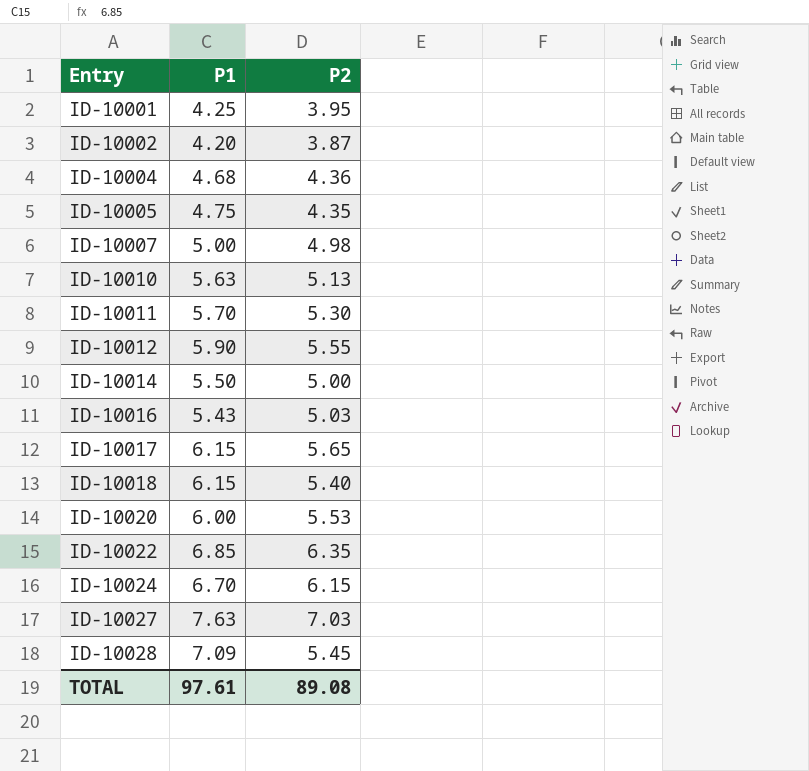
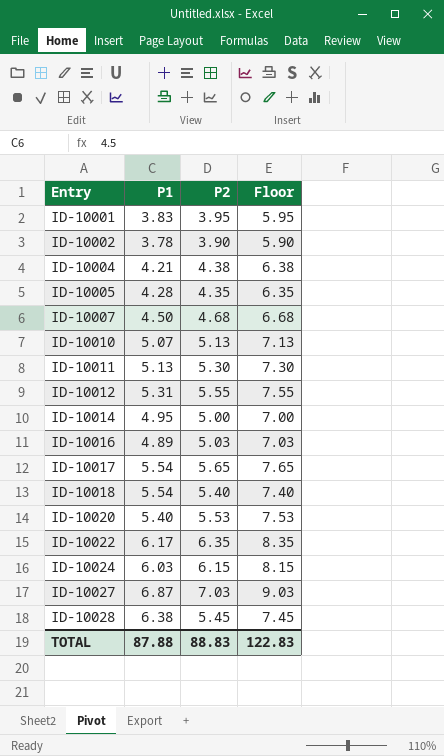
column Floor | formula: none -> [P2] + 2
ID-10001 | P1: 4.25 -> 3.83
ID-10002 | P1: 4.20 -> 3.78
ID-10002 | P2: 3.87 -> 3.90
ID-10004 | P1: 4.68 -> 4.21
ID-10004 | P2: 4.36 -> 4.38
ID-10005 | P1: 4.75 -> 4.28
ID-10007 | P1: 5.00 -> 4.50
ID-10007 | P2: 4.98 -> 4.68
ID-10010 | P1: 5.63 -> 5.07
ID-10011 | P1: 5.70 -> 5.13
ID-10012 | P1: 5.90 -> 5.31
ID-10014 | P1: 5.50 -> 4.95
ID-10016 | P1: 5.43 -> 4.89
ID-10017 | P1: 6.15 -> 5.54
ID-10018 | P1: 6.15 -> 5.54
ID-10020 | P1: 6.00 -> 5.40
ID-10022 | P1: 6.85 -> 6.17
ID-10024 | P1: 6.70 -> 6.03
ID-10027 | P1: 7.63 -> 6.87
ID-10028 | P1: 7.09 -> 6.38
TOTAL | P1: 97.61 -> 87.88
TOTAL | P2: 89.08 -> 88.83

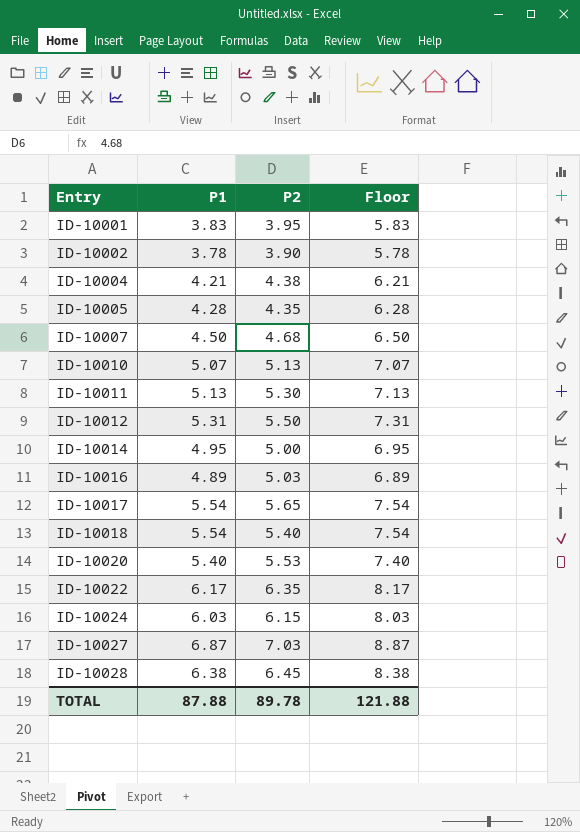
column Floor | formula: [P2] + 2 -> [P1] + 2
ID-10012 | P2: 5.55 -> 5.50
ID-10028 | P2: 5.45 -> 6.45
TOTAL | P2: 88.83 -> 89.78
TOTAL | Floor: 122.83 -> 121.88

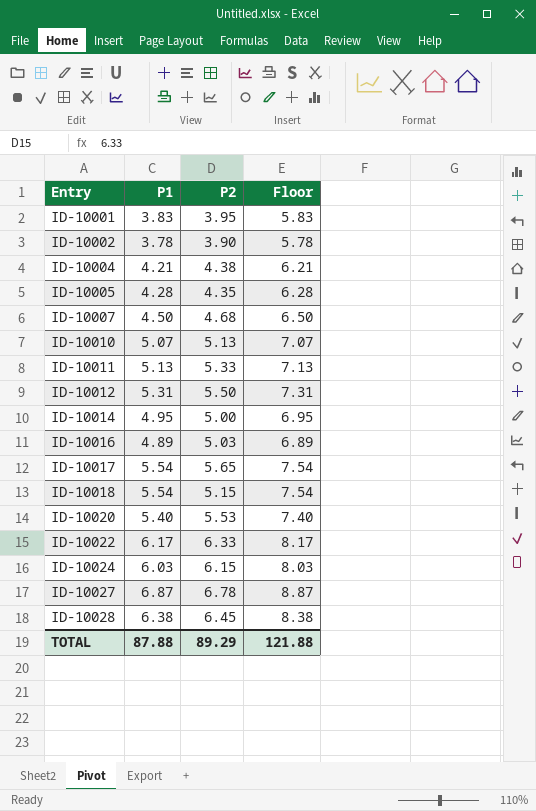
ID-10011 | P2: 5.30 -> 5.33
ID-10018 | P2: 5.40 -> 5.15
ID-10022 | P2: 6.35 -> 6.33
ID-10027 | P2: 7.03 -> 6.78
TOTAL | P2: 89.78 -> 89.29

